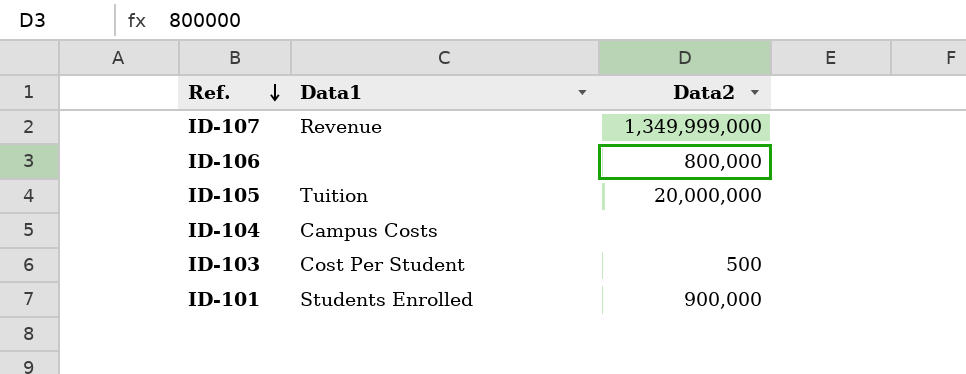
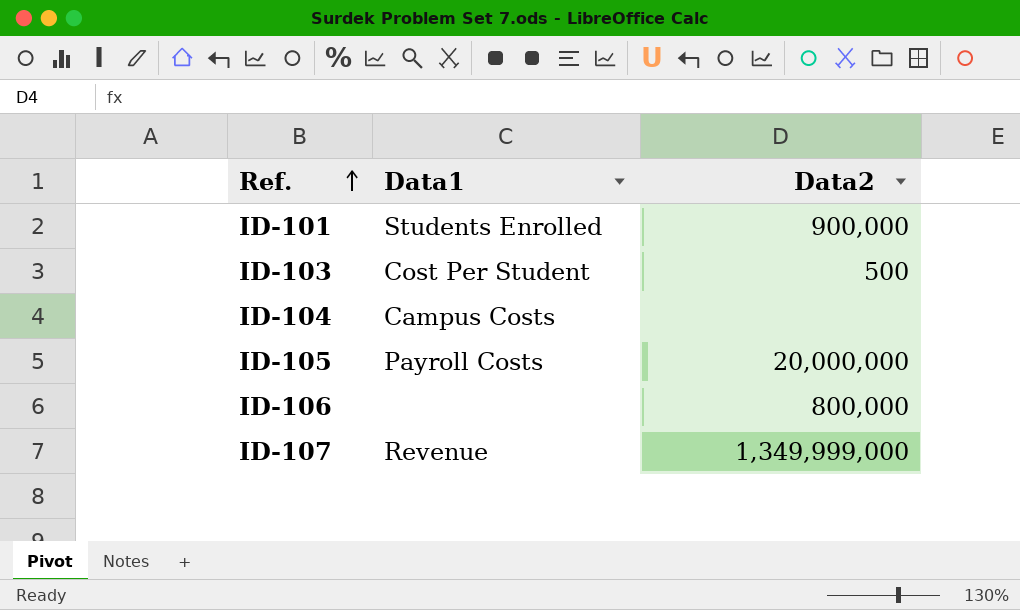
row order: Ref. descending -> Ref. ascending
ID-105 | Data1: Tuition -> Payroll Costs

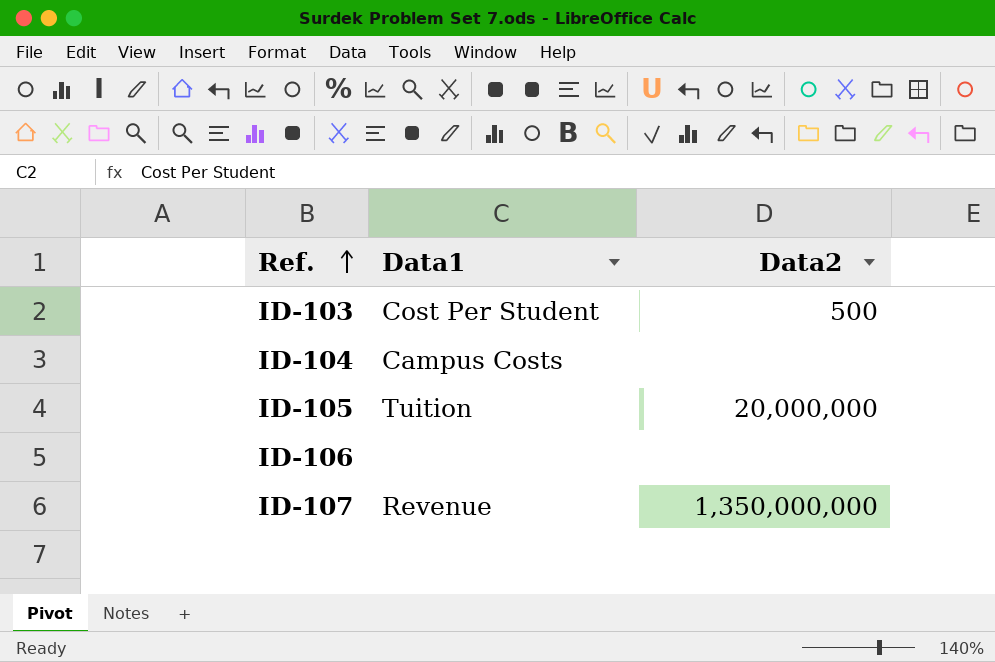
row ID-101: Students Enrolled | 900,000 -> none
ID-105 | Data1: Payroll Costs -> Tuition
ID-106 | Data2: 800,000 -> none
ID-107 | Data2: 1,349,999,000 -> 1,350,000,000

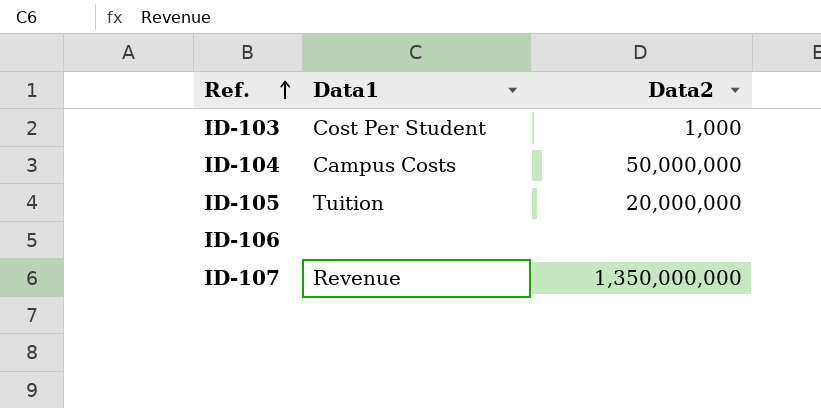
ID-103 | Data2: 500 -> 1,000
ID-104 | Data2: none -> 50,000,000

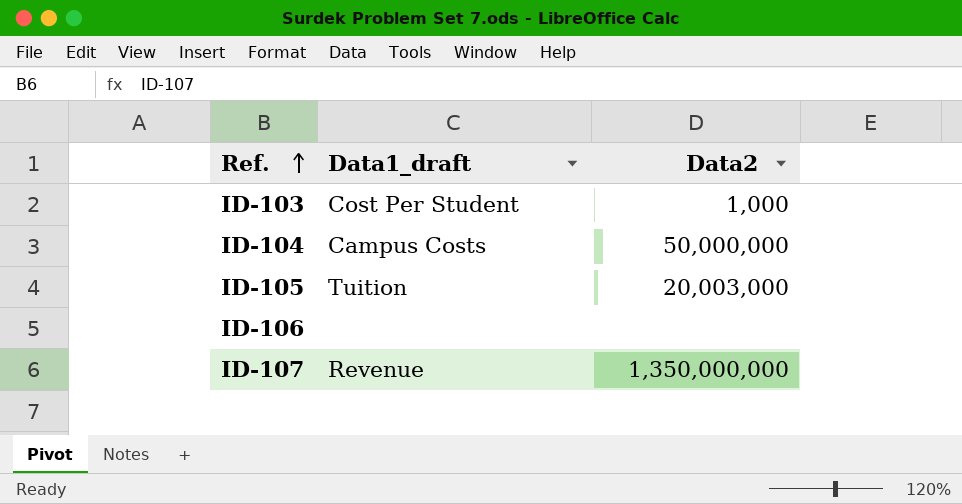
column name: Data1 -> Data1_draft
ID-105 | Data2: 20,000,000 -> 20,003,000

